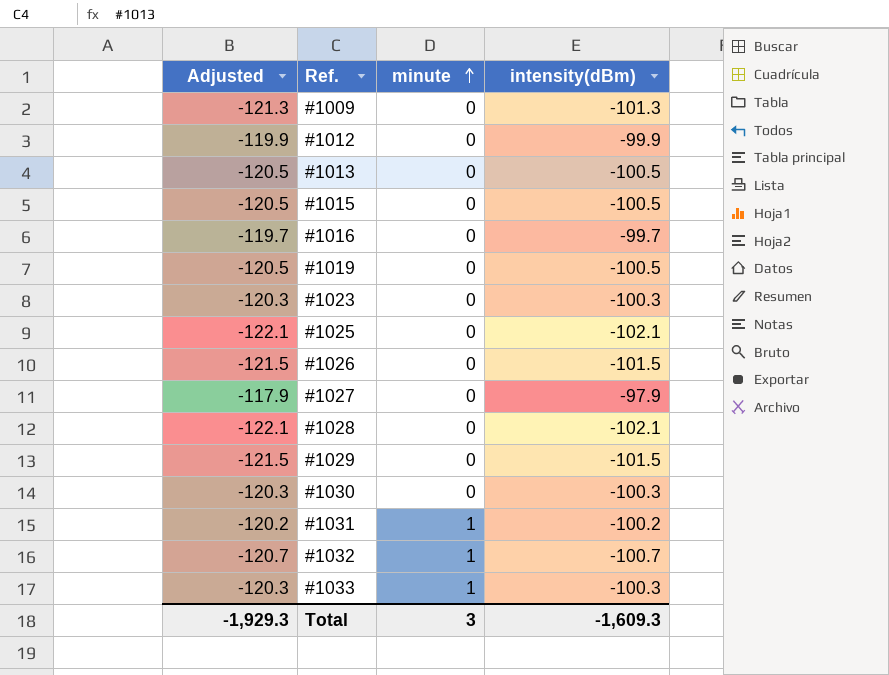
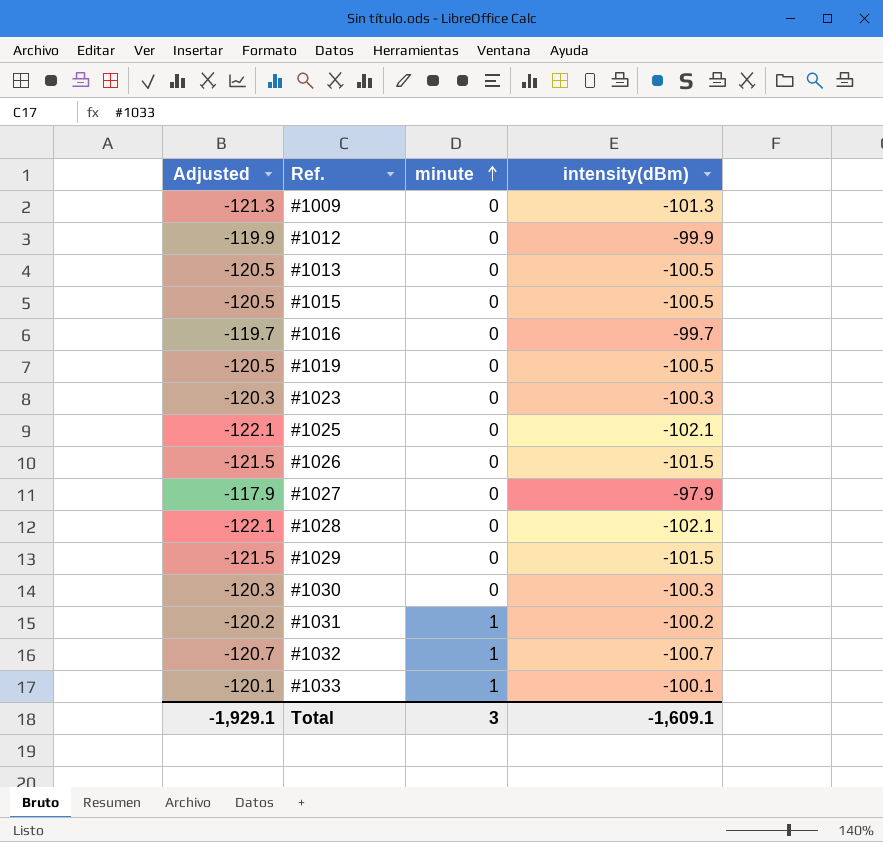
#1033 | Adjusted: -120.3 -> -120.1
#1033 | intensity(dBm): -100.3 -> -100.1
Total | Adjusted: -1,929.3 -> -1,929.1
Total | intensity(dBm): -1,609.3 -> -1,609.1

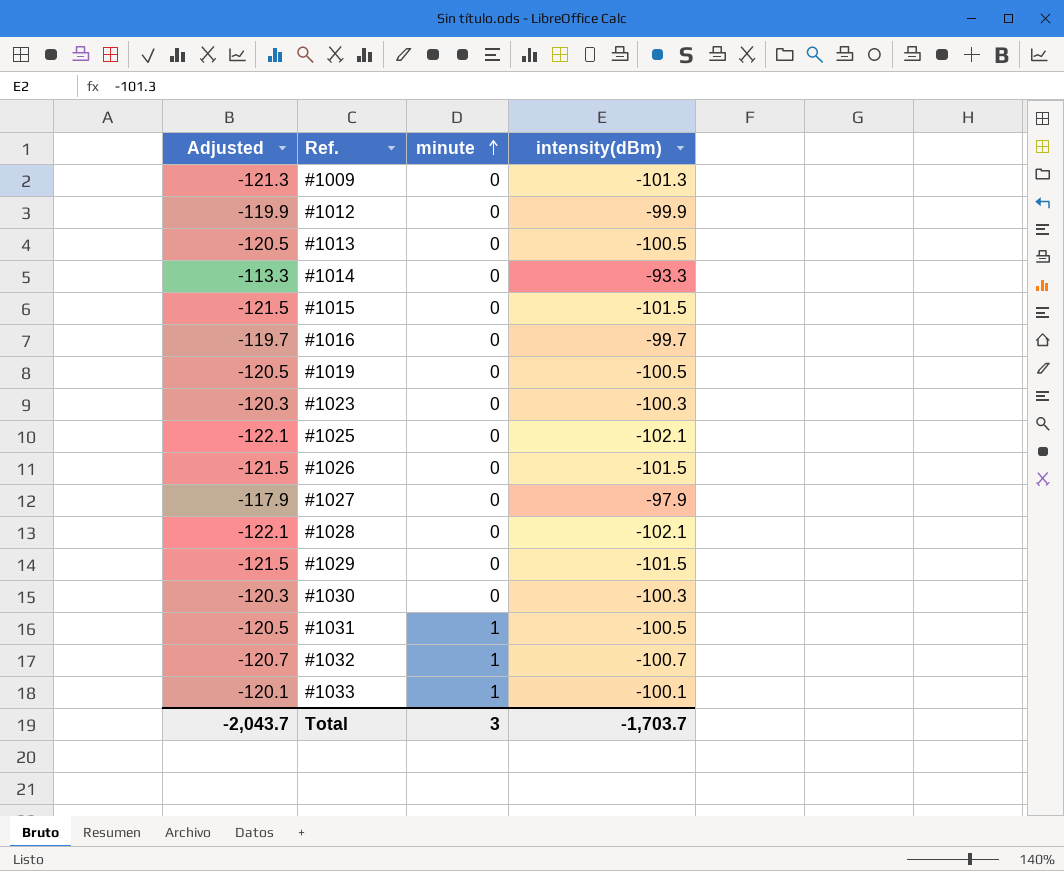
row #1014: none -> -113.3 | 0 | -93.3
#1015 | Adjusted: -120.5 -> -121.5
#1015 | intensity(dBm): -100.5 -> -101.5
#1031 | Adjusted: -120.2 -> -120.5
#1031 | intensity(dBm): -100.2 -> -100.5
Total | Adjusted: -1,929.1 -> -2,043.7
Total | intensity(dBm): -1,609.1 -> -1,703.7

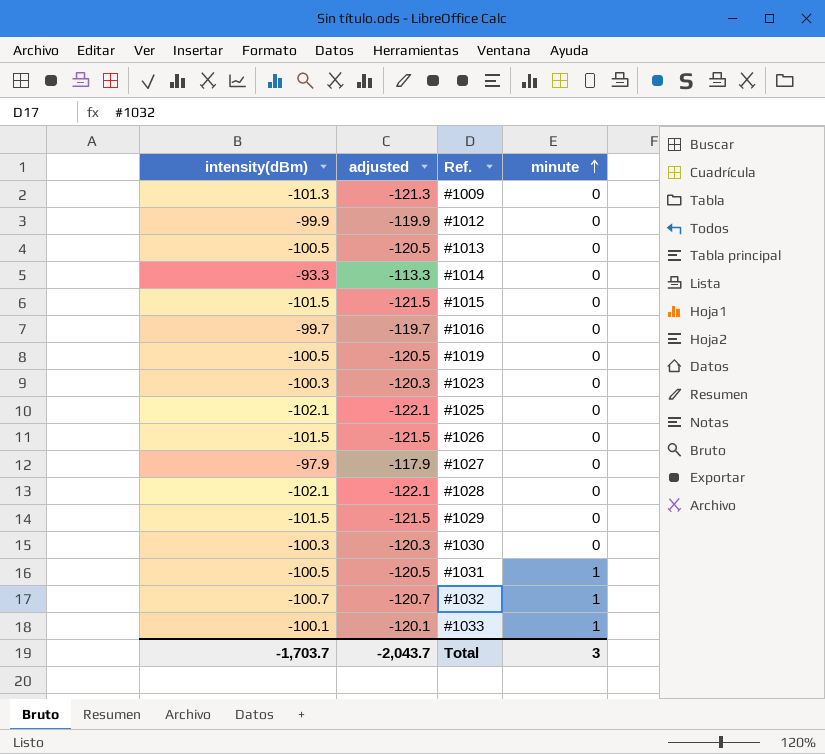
column intensity(dBm) | position: 4 -> 1
column name: Adjusted -> adjusted

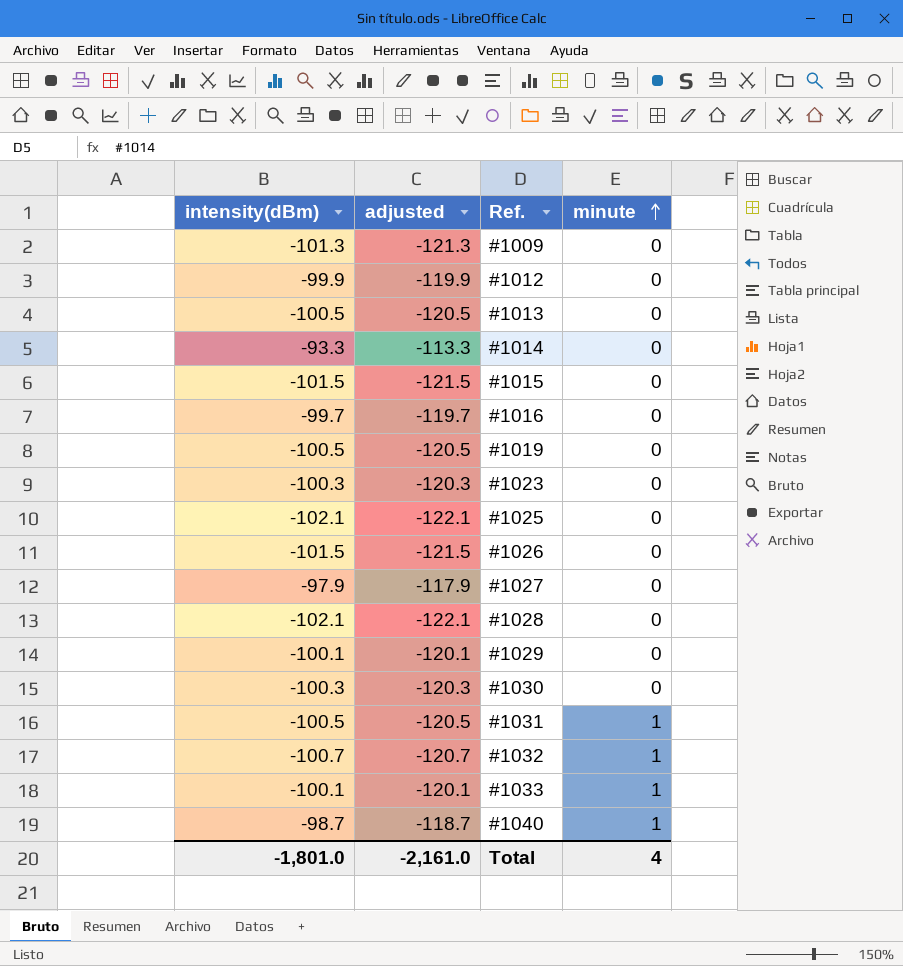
#1029 | intensity(dBm): -101.5 -> -100.1
#1029 | adjusted: -121.5 -> -120.1
row #1040: none -> -98.7 | -118.7 | 1
Total | intensity(dBm): -1,703.7 -> -1,801.0
Total | adjusted: -2,043.7 -> -2,161.0
Total | minute: 3 -> 4

